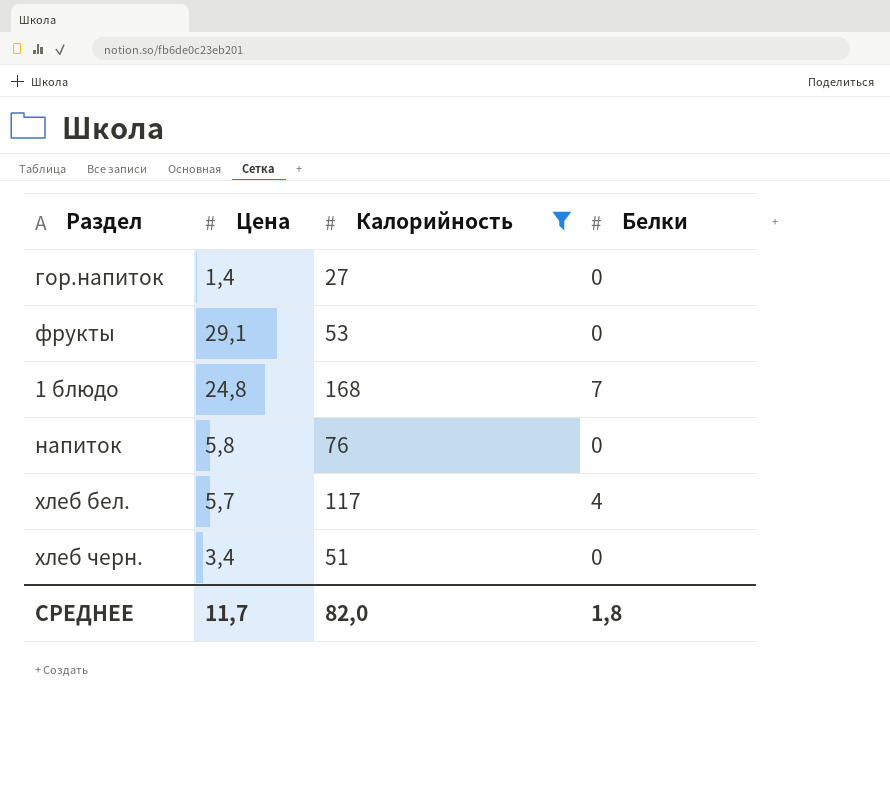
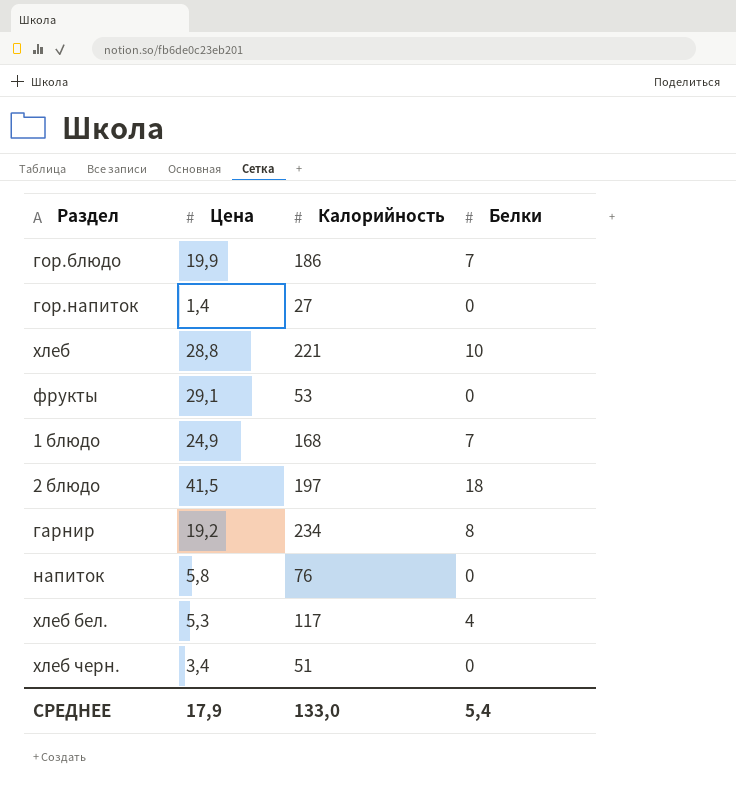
filter: Калорийность <= 168 -> none
1 блюдо | Цена: 24,8 -> 24,9
хлеб бел. | Цена: 5,7 -> 5,3
СРЕДНЕЕ | Цена: 11,7 -> 17,9
СРЕДНЕЕ | Калорийность: 82,0 -> 133,0
СРЕДНЕЕ | Белки: 1,8 -> 5,4

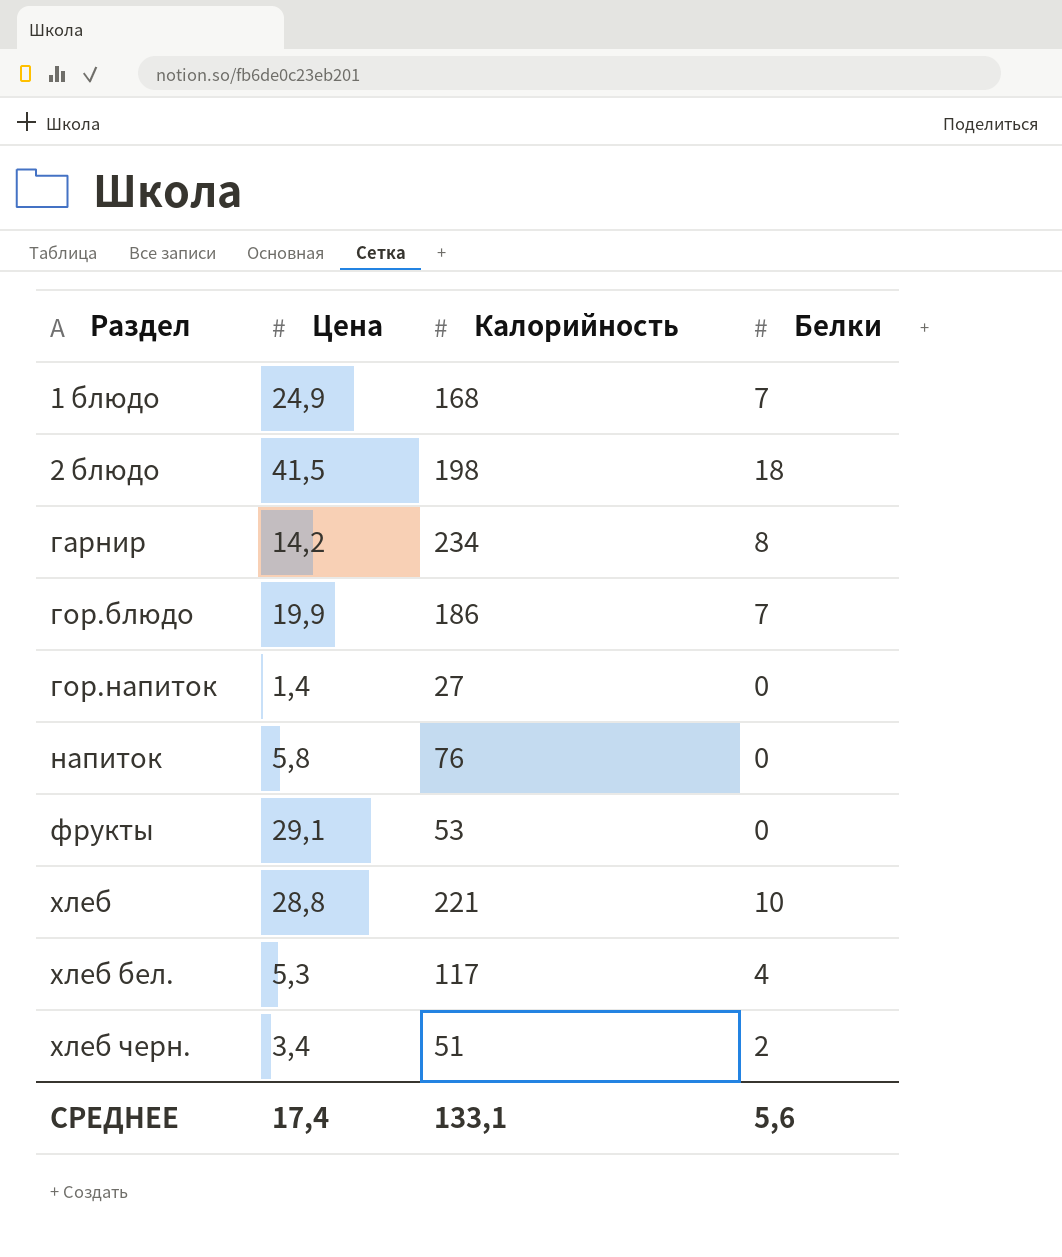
row order: none -> Раздел ascending
2 блюдо | Калорийность: 197 -> 198
гарнир | Цена: 19,2 -> 14,2
хлеб черн. | Белки: 0 -> 2
СРЕДНЕЕ | Цена: 17,9 -> 17,4
СРЕДНЕЕ | Калорийность: 133,0 -> 133,1
СРЕДНЕЕ | Белки: 5,4 -> 5,6

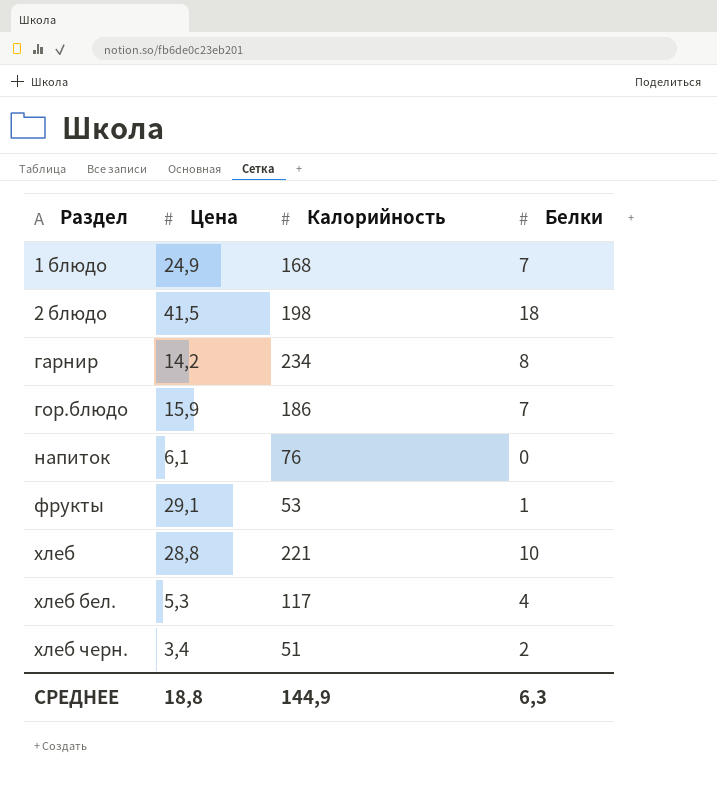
row гор.напиток: 1,4 | 27 | 0 -> none
гор.блюдо | Цена: 19,9 -> 15,9
напиток | Цена: 5,8 -> 6,1
фрукты | Белки: 0 -> 1
СРЕДНЕЕ | Цена: 17,4 -> 18,8
СРЕДНЕЕ | Калорийность: 133,1 -> 144,9
СРЕДНЕЕ | Белки: 5,6 -> 6,3

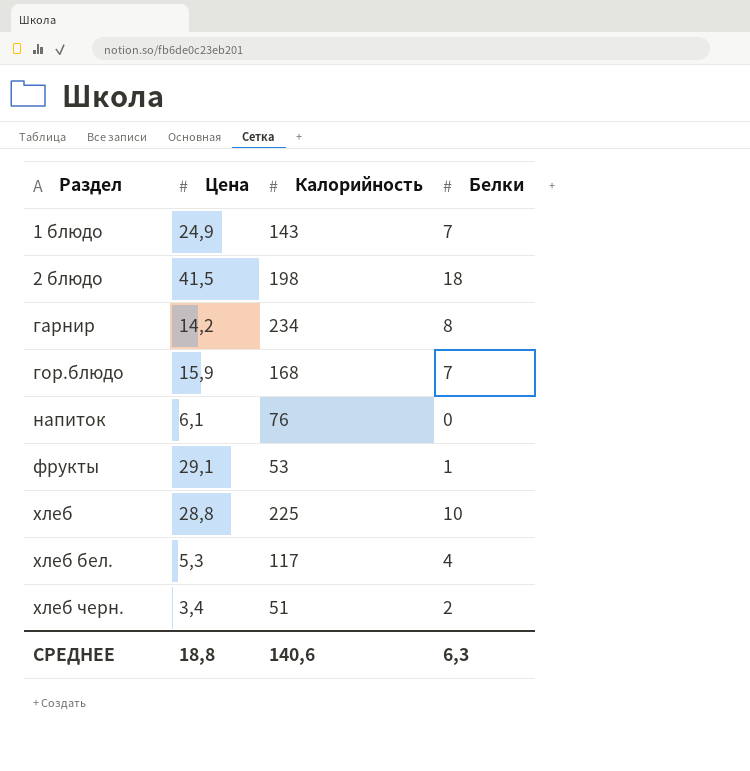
1 блюдо | Калорийность: 168 -> 143
гор.блюдо | Калорийность: 186 -> 168
хлеб | Калорийность: 221 -> 225
СРЕДНЕЕ | Калорийность: 144,9 -> 140,6

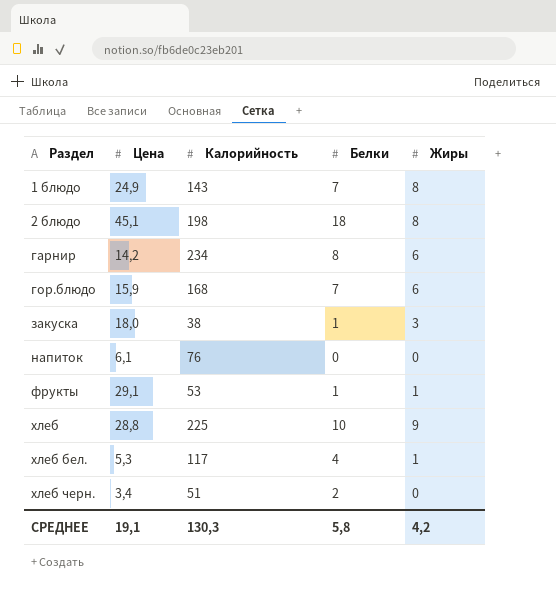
column Жиры | position: none -> 5
2 блюдо | Цена: 41,5 -> 45,1
row закуска: none -> 18,0 | 38 | 1 | 3
СРЕДНЕЕ | Цена: 18,8 -> 19,1
СРЕДНЕЕ | Калорийность: 140,6 -> 130,3
СРЕДНЕЕ | Белки: 6,3 -> 5,8

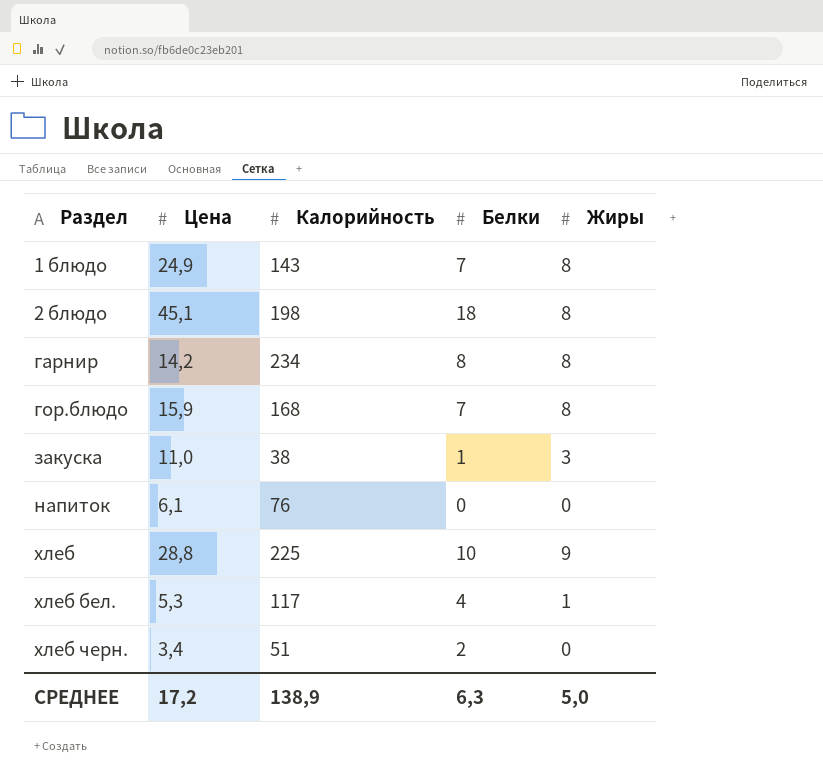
row фрукты: 29,1 | 53 | 1 | 1 -> none
гарнир | Жиры: 6 -> 8
гор.блюдо | Жиры: 6 -> 8
закуска | Цена: 18,0 -> 11,0
СРЕДНЕЕ | Цена: 19,1 -> 17,2
СРЕДНЕЕ | Калорийность: 130,3 -> 138,9
СРЕДНЕЕ | Белки: 5,8 -> 6,3
СРЕДНЕЕ | Жиры: 4,2 -> 5,0

